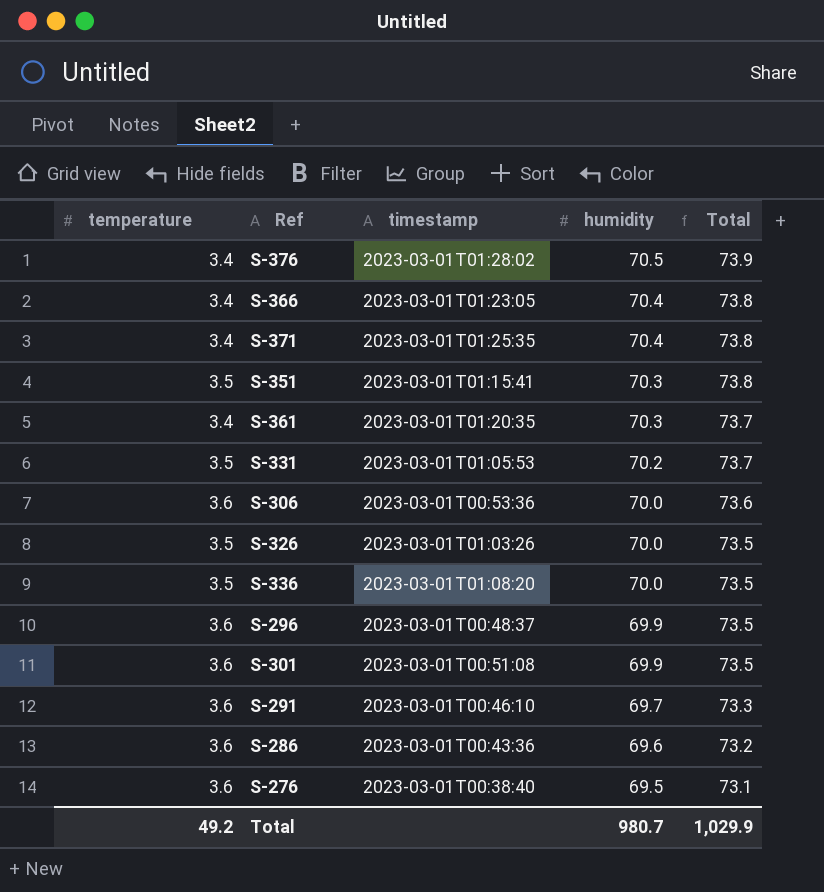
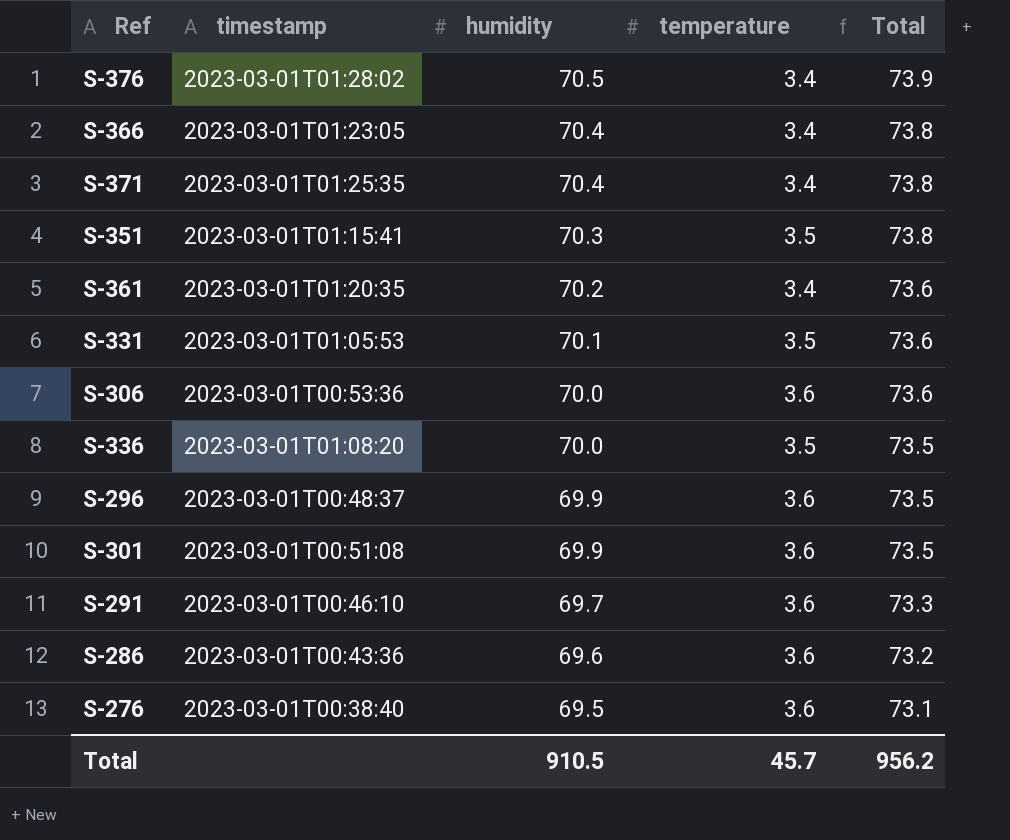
column temperature | position: 1 -> 4
row S-326: 3.5 | 2023-03-01T01:03:26 | 70.0 | 73.5 -> none
S-361 | humidity: 70.3 -> 70.2
S-361 | Total: 73.7 -> 73.6
S-331 | humidity: 70.2 -> 70.1
S-331 | Total: 73.7 -> 73.6
Total | humidity: 980.7 -> 910.5
Total | temperature: 49.2 -> 45.7
Total | Total: 1,029.9 -> 956.2

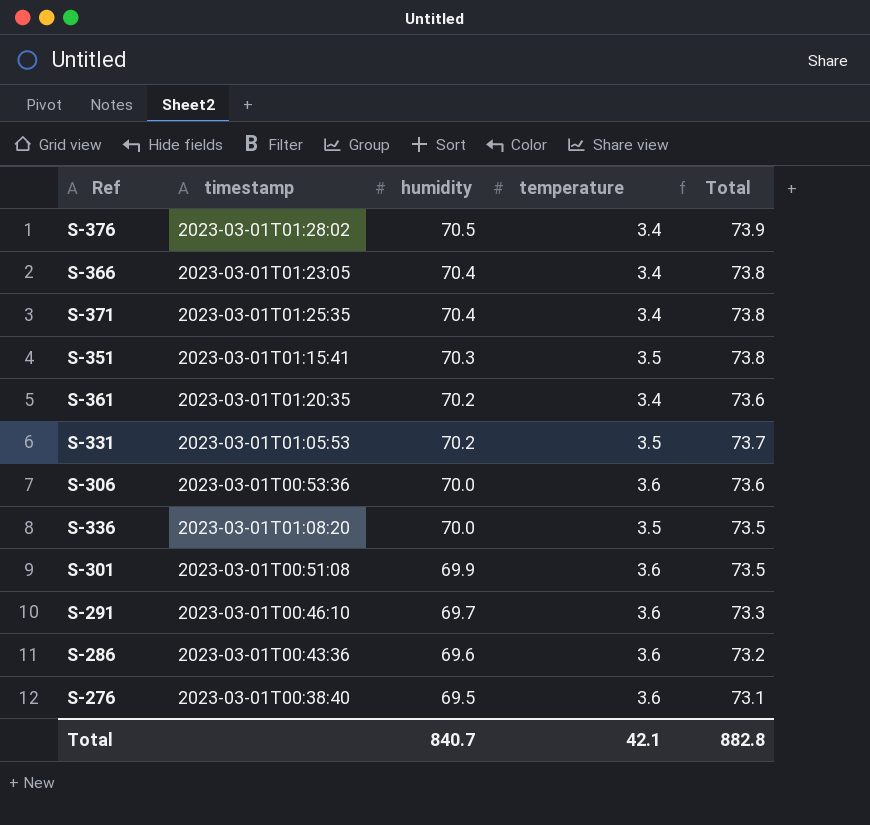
row S-296: 2023-03-01T00:48:37 | 69.9 | 3.6 | 73.5 -> none
S-331 | humidity: 70.1 -> 70.2
S-331 | Total: 73.6 -> 73.7
Total | humidity: 910.5 -> 840.7
Total | temperature: 45.7 -> 42.1
Total | Total: 956.2 -> 882.8

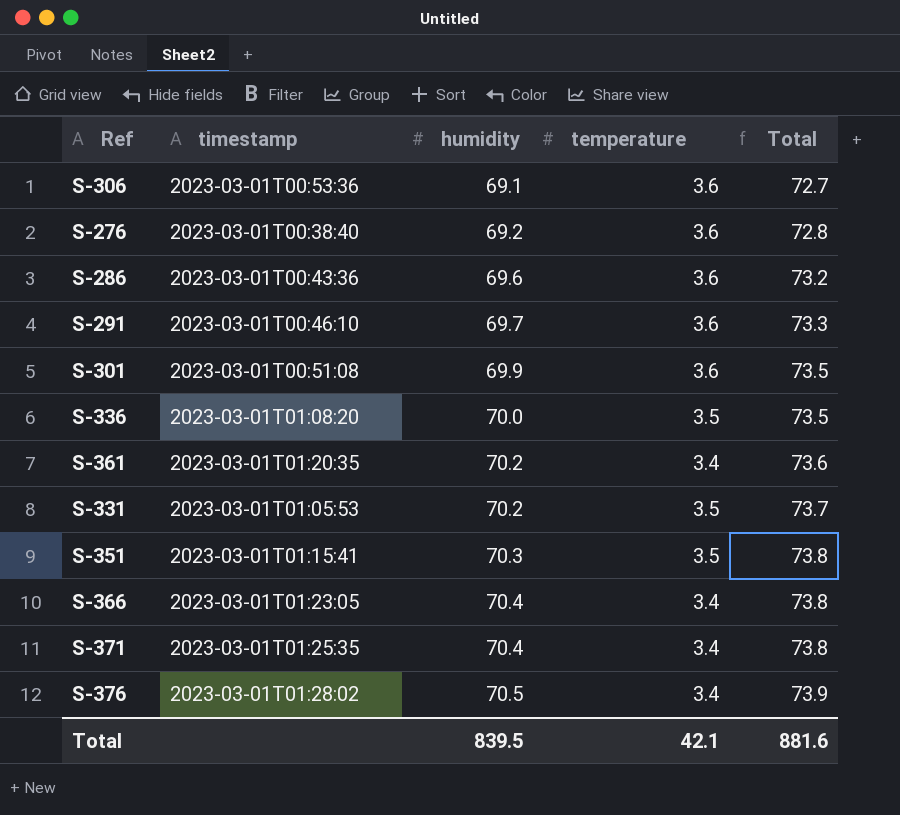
row order: humidity descending -> humidity ascending
S-306 | humidity: 70.0 -> 69.1
S-306 | Total: 73.6 -> 72.7
S-276 | humidity: 69.5 -> 69.2
S-276 | Total: 73.1 -> 72.8
Total | humidity: 840.7 -> 839.5
Total | Total: 882.8 -> 881.6

